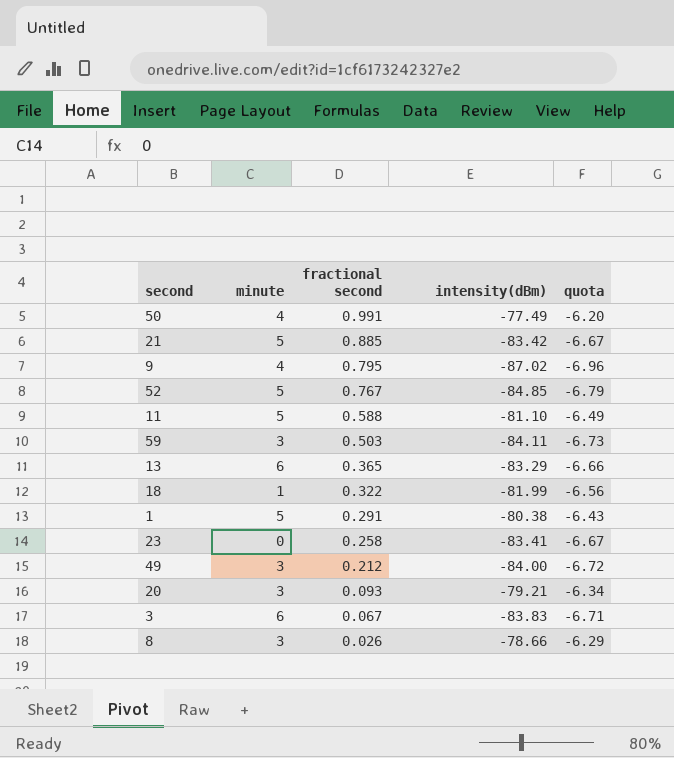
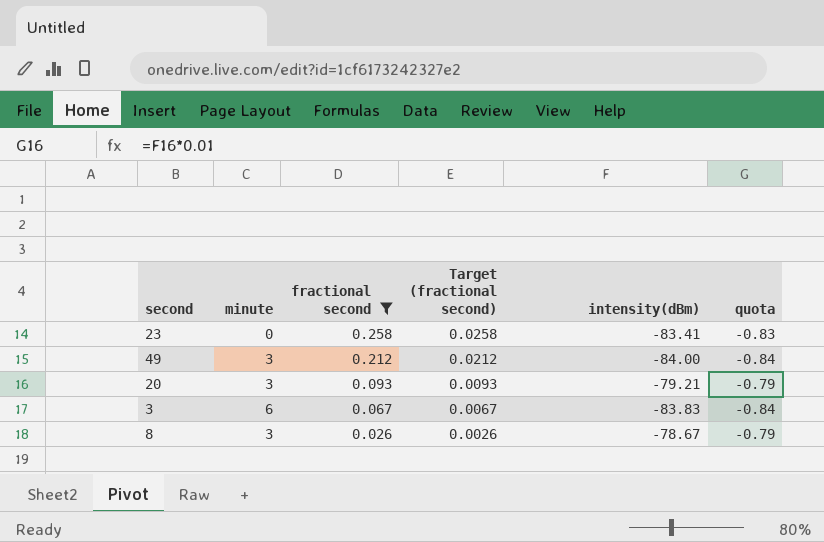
filter: none -> fractional second <= 0.258
column Target (fractional second) | formula: none -> [fractional second] * 0.1
column quota | formula: [intensity(dBm)] * 0.08 -> [intensity(dBm)] * 0.01
8 | intensity(dBm): -78.66 -> -78.67

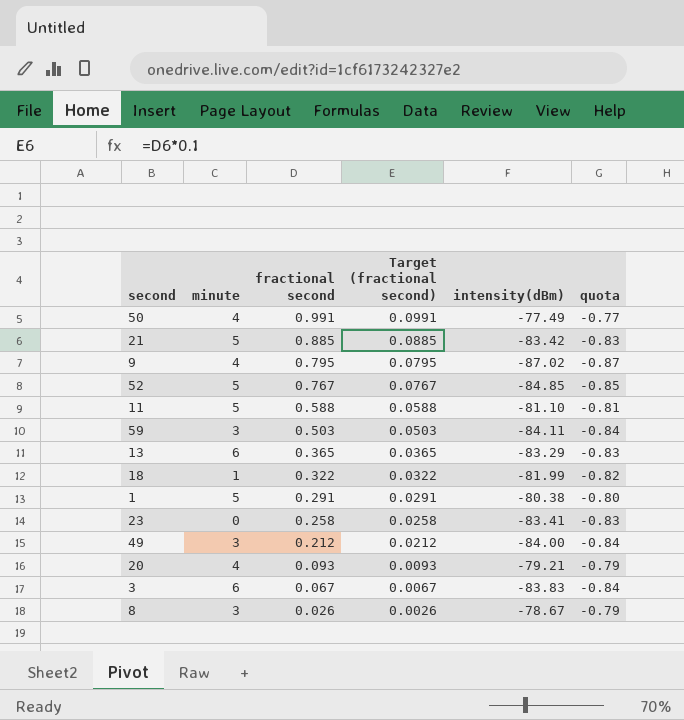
filter: fractional second <= 0.258 -> none
20 | minute: 3 -> 4

